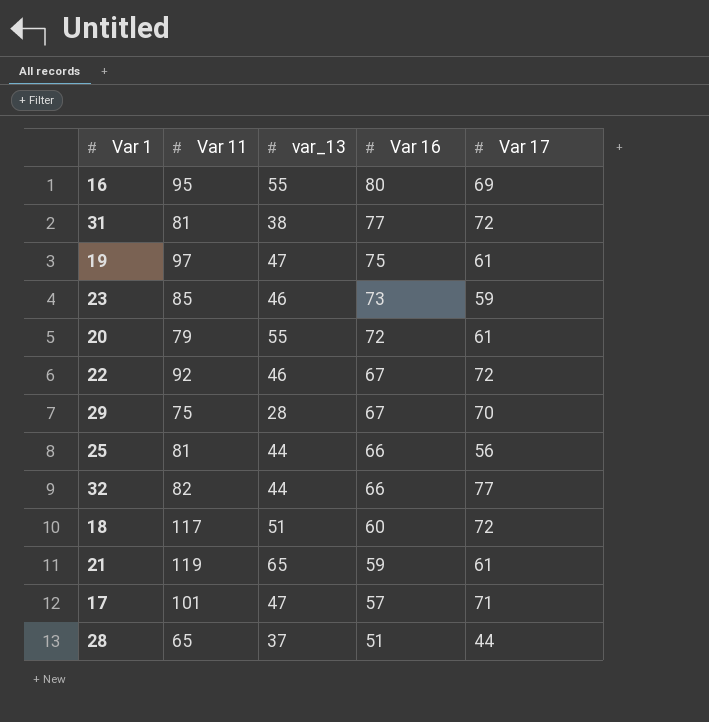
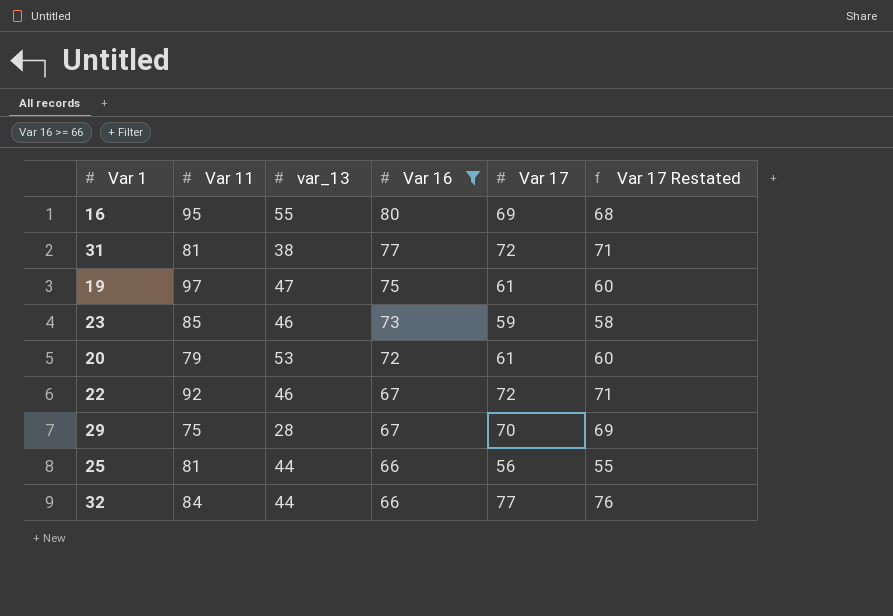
filter: none -> Var 16 >= 66
column Var 17 Restated | formula: none -> [Var 17] - 1
20 | var_13: 55 -> 53
32 | Var 11: 82 -> 84

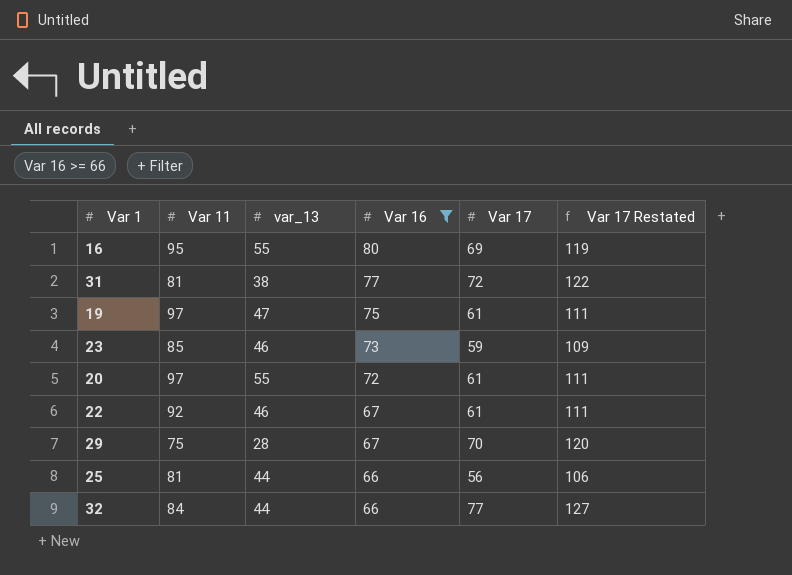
column Var 17 Restated | formula: [Var 17] - 1 -> [Var 17] + 50
20 | Var 11: 79 -> 97
20 | var_13: 53 -> 55
22 | Var 17: 72 -> 61

